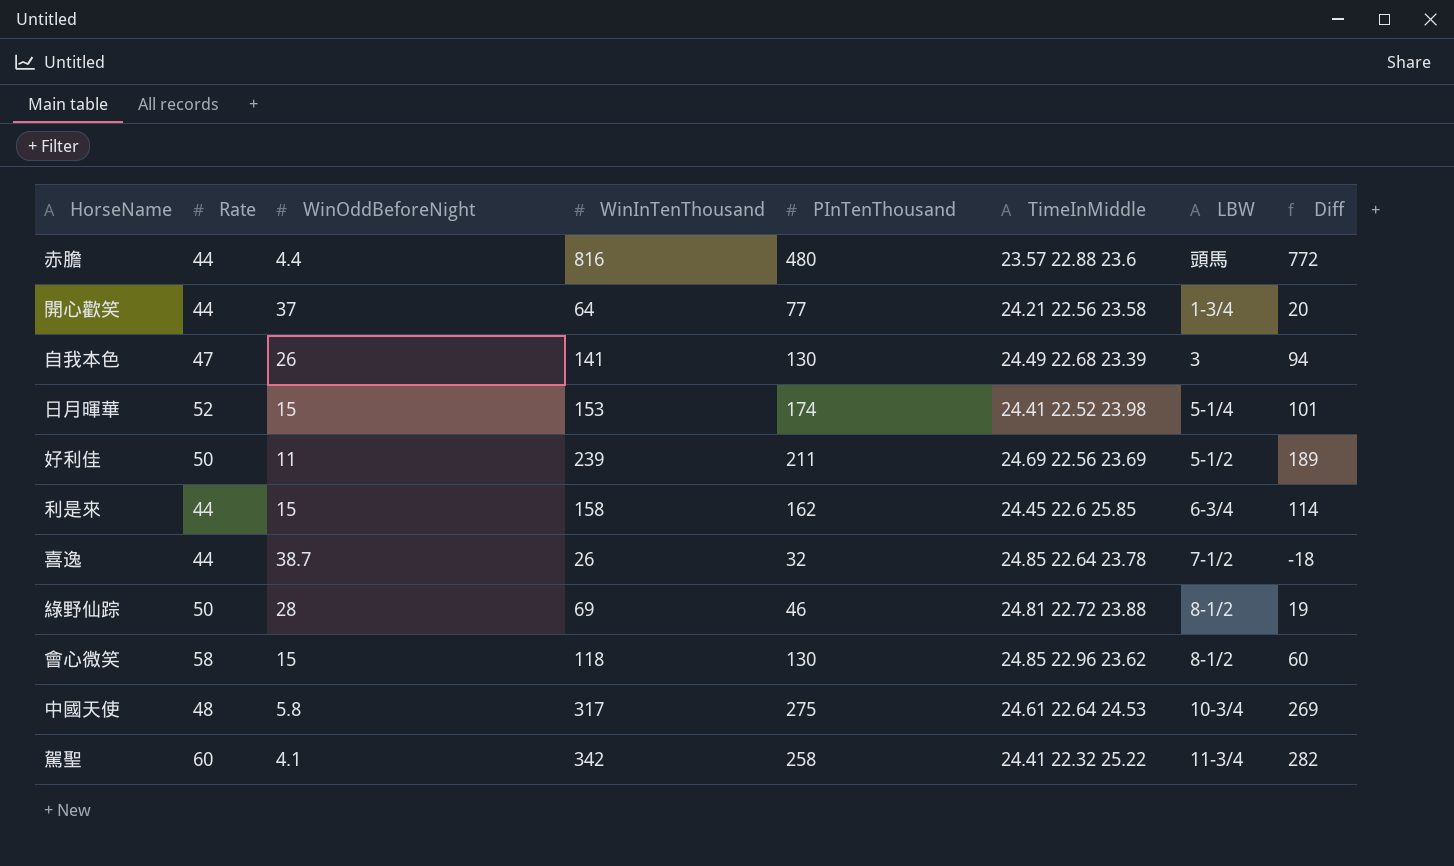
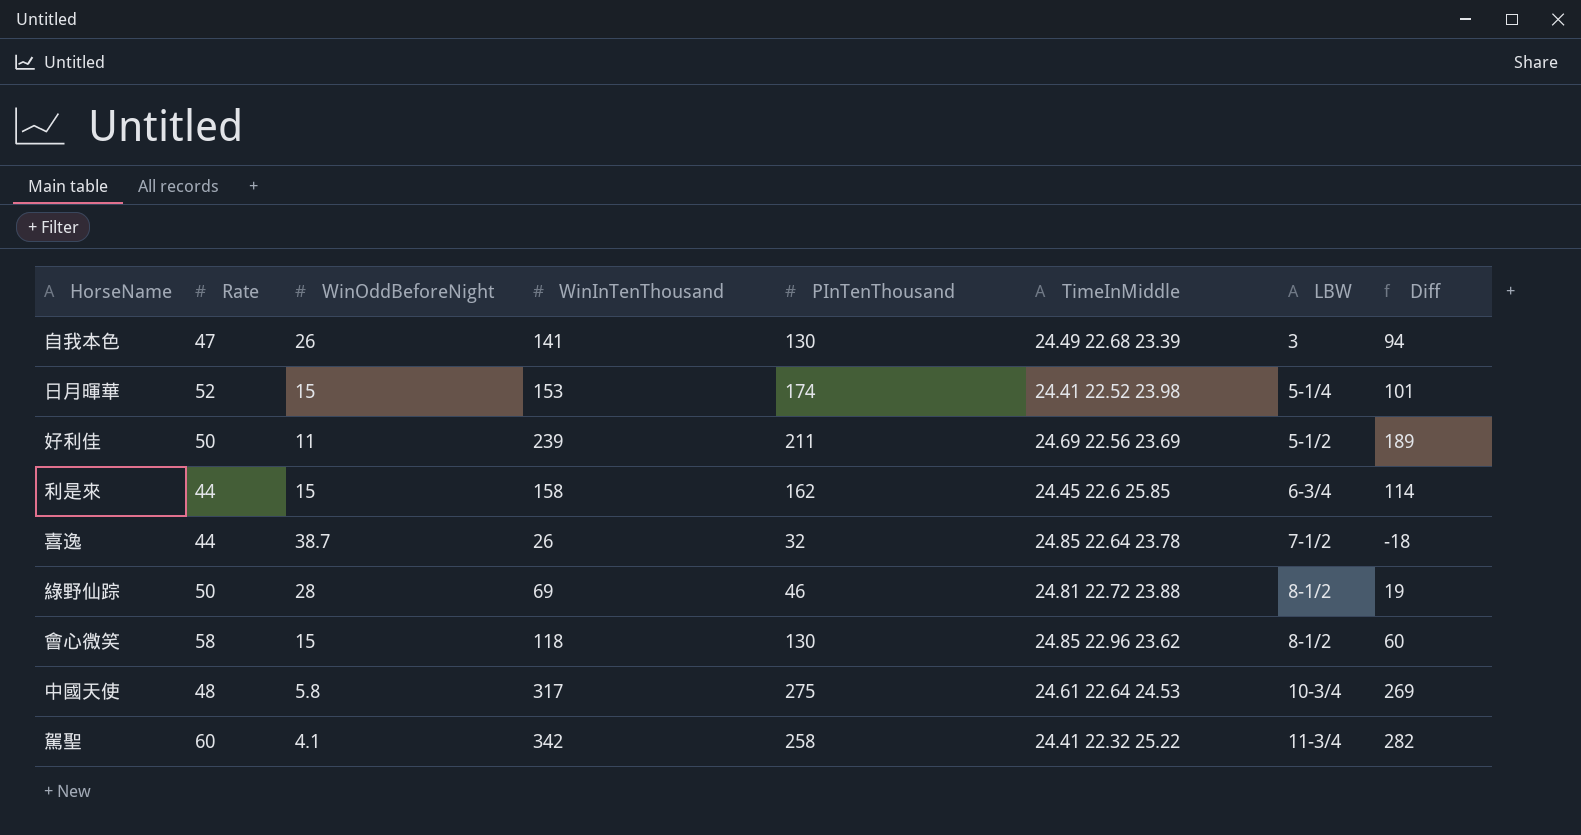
row 赤膽: 44 | 4.4 | 816 | 480 | 23.57 22.88 23.6 | 頭馬 | 772 -> none
row 開心歡笑: 44 | 37 | 64 | 77 | 24.21 22.56 23.58 | 1-3/4 | 20 -> none

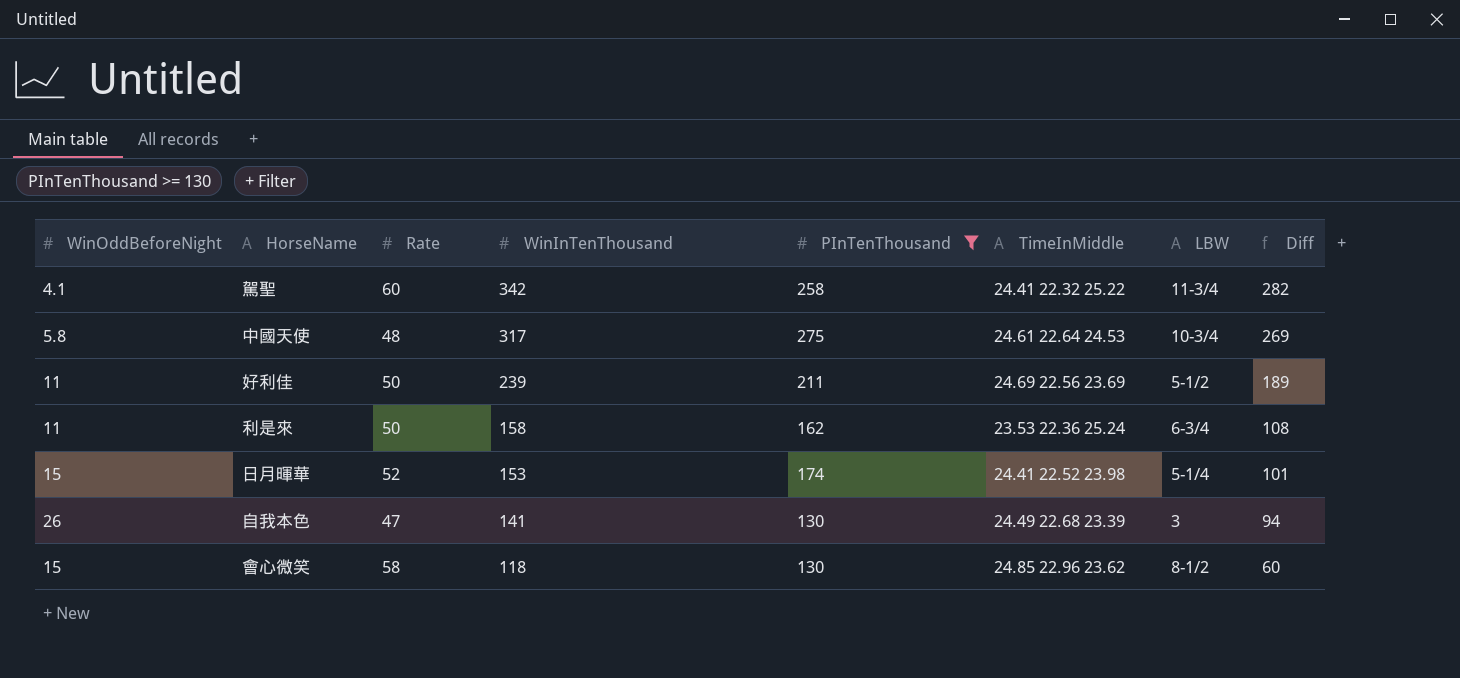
filter: none -> PInTenThousand >= 130
row order: none -> WinInTenThousand descending
column WinOddBeforeNight | position: 3 -> 1
利是來 | WinOddBeforeNight: 15 -> 11
利是來 | Rate: 44 -> 50
利是來 | TimeInMiddle: 24.45 22.6 25.85 -> 23.53 22.36 25.24
利是來 | Diff: 114 -> 108

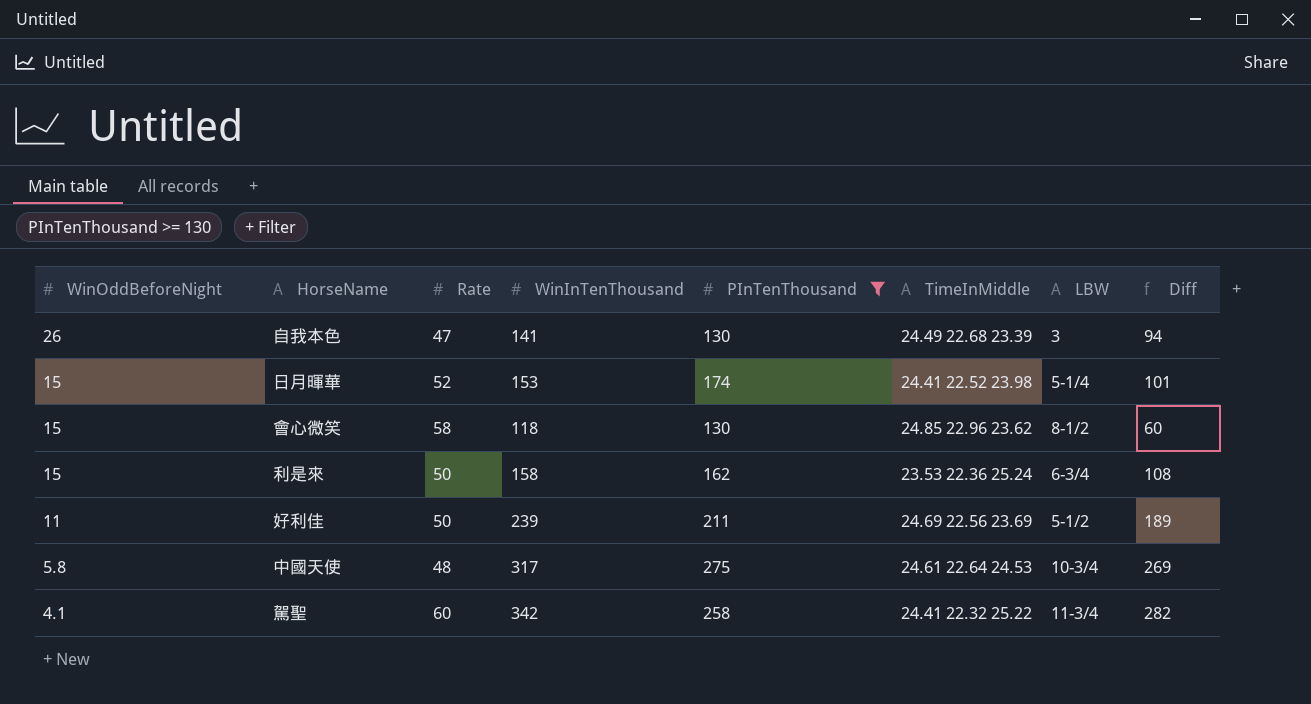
row order: WinInTenThousand descending -> WinOddBeforeNight descending
利是來 | WinOddBeforeNight: 11 -> 15

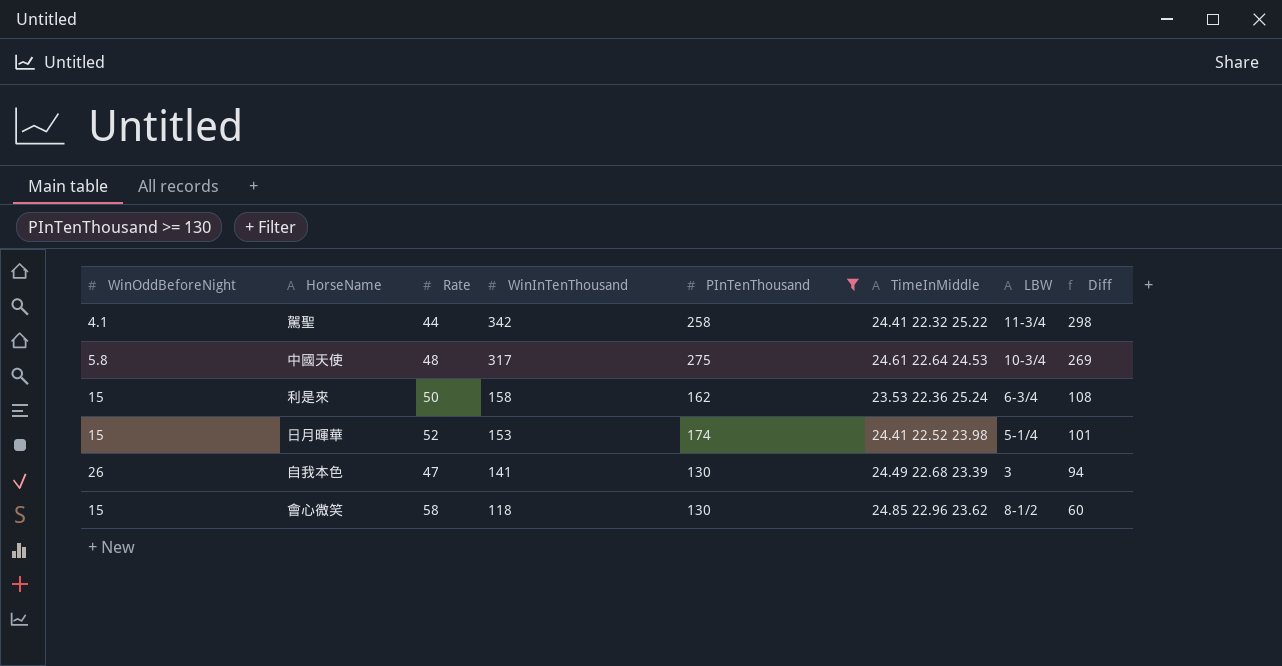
row order: WinOddBeforeNight descending -> WinInTenThousand descending
row 好利佳: 11 | 50 | 239 | 211 | 24.69 22.56 23.69 | 5-1/2 | 189 -> none
駕聖 | Rate: 60 -> 44
駕聖 | Diff: 282 -> 298

